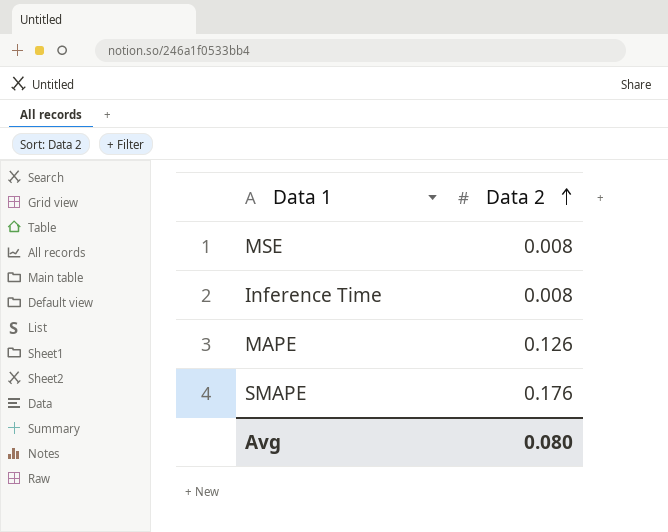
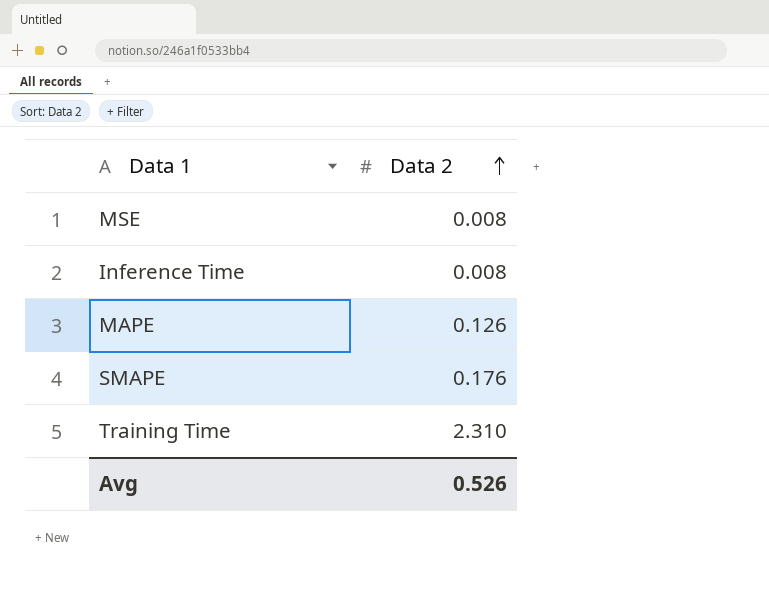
row Training Time: none -> 2.310
Avg | Data 2: 0.080 -> 0.526

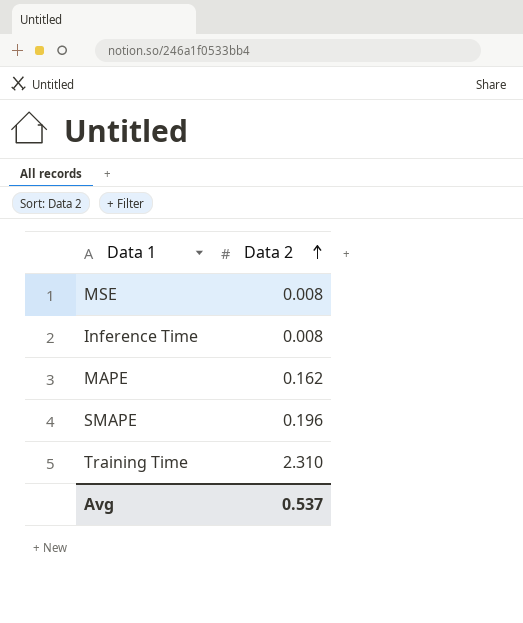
MAPE | Data 2: 0.126 -> 0.162
SMAPE | Data 2: 0.176 -> 0.196
Avg | Data 2: 0.526 -> 0.537

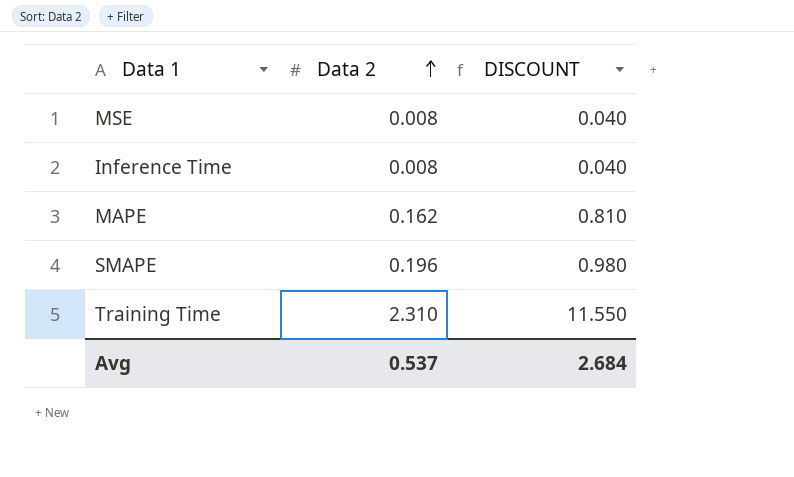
column DISCOUNT | formula: none -> [Data 2] * 5

